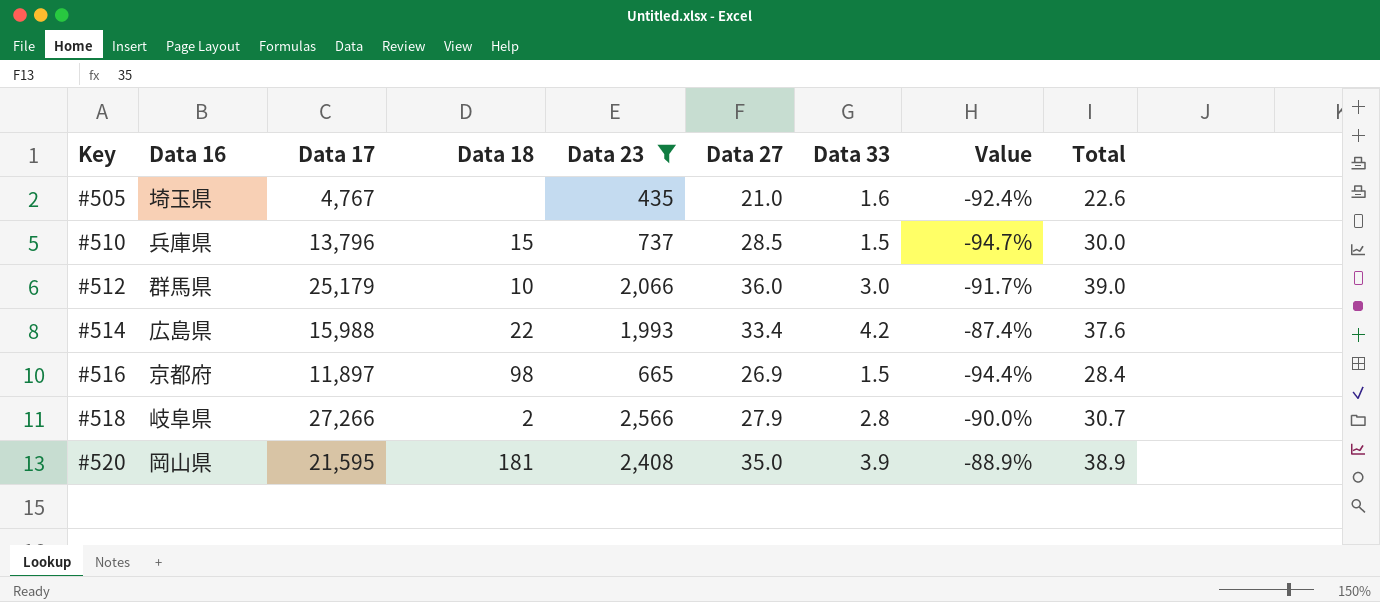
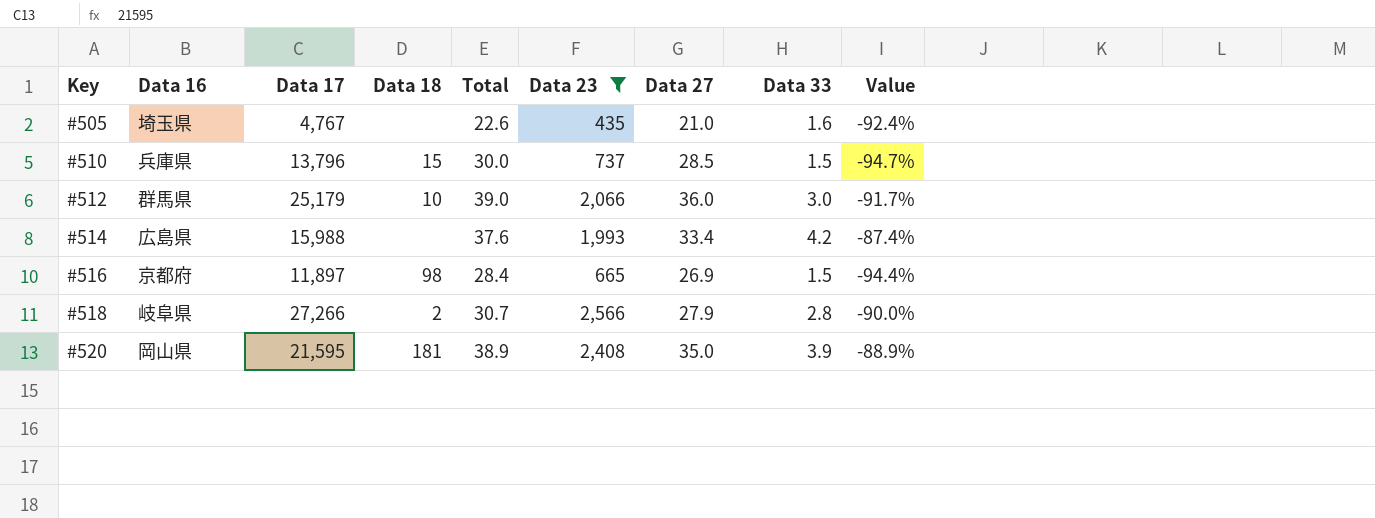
column Total | position: 9 -> 5
#514 | Data 18: 22 -> none

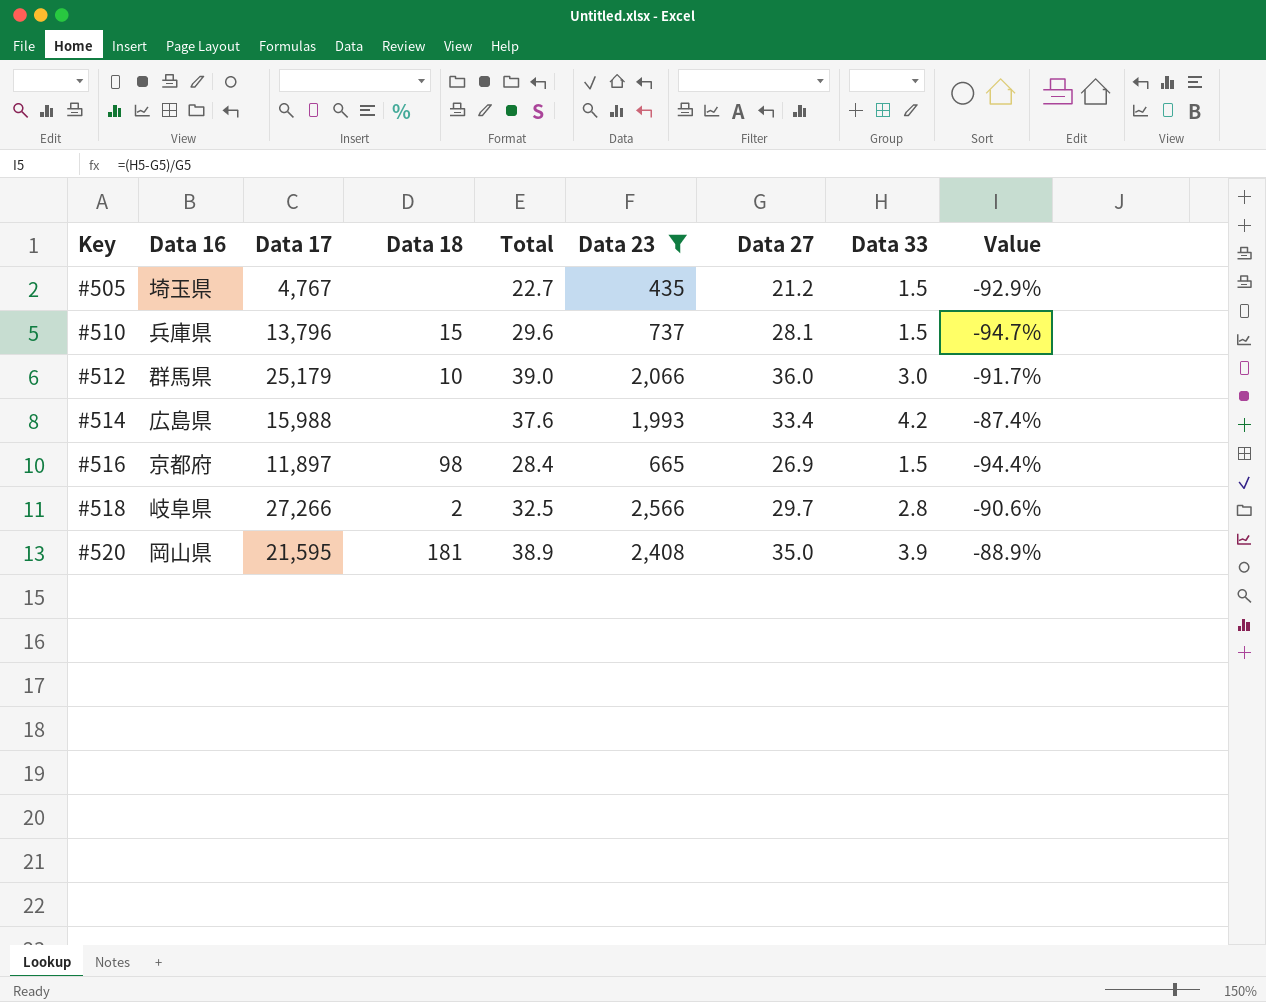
#505 | Total: 22.6 -> 22.7
#505 | Data 27: 21.0 -> 21.2
#505 | Data 33: 1.6 -> 1.5
#505 | Value: -92.4% -> -92.9%
#510 | Total: 30.0 -> 29.6
#510 | Data 27: 28.5 -> 28.1
#518 | Total: 30.7 -> 32.5
#518 | Data 27: 27.9 -> 29.7
#518 | Value: -90.0% -> -90.6%

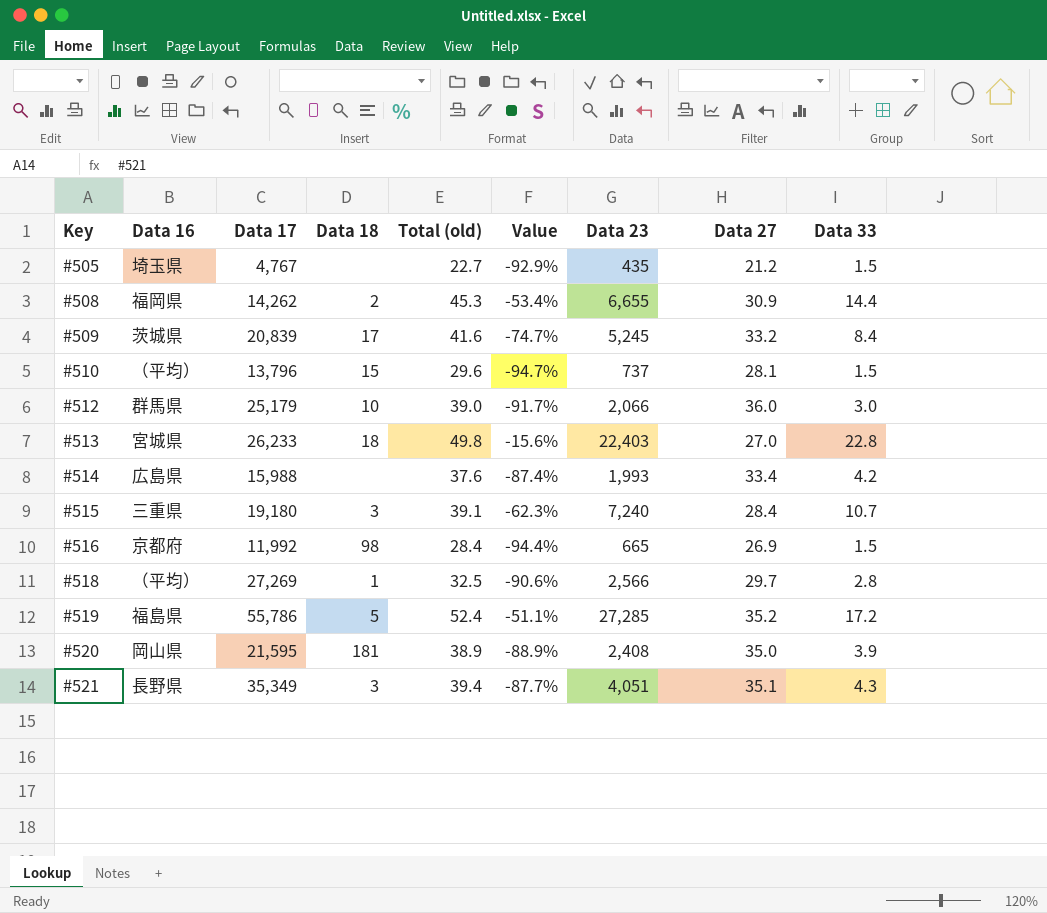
filter: Data 23 <= 2,566 -> none
column name: Total -> Total (old)
column Value | position: 9 -> 6
#510 | Data 16: 兵庫県 -> （平均）
#516 | Data 17: 11,897 -> 11,992
#518 | Data 16: 岐阜県 -> （平均）
#518 | Data 17: 27,266 -> 27,269
#518 | Data 18: 2 -> 1

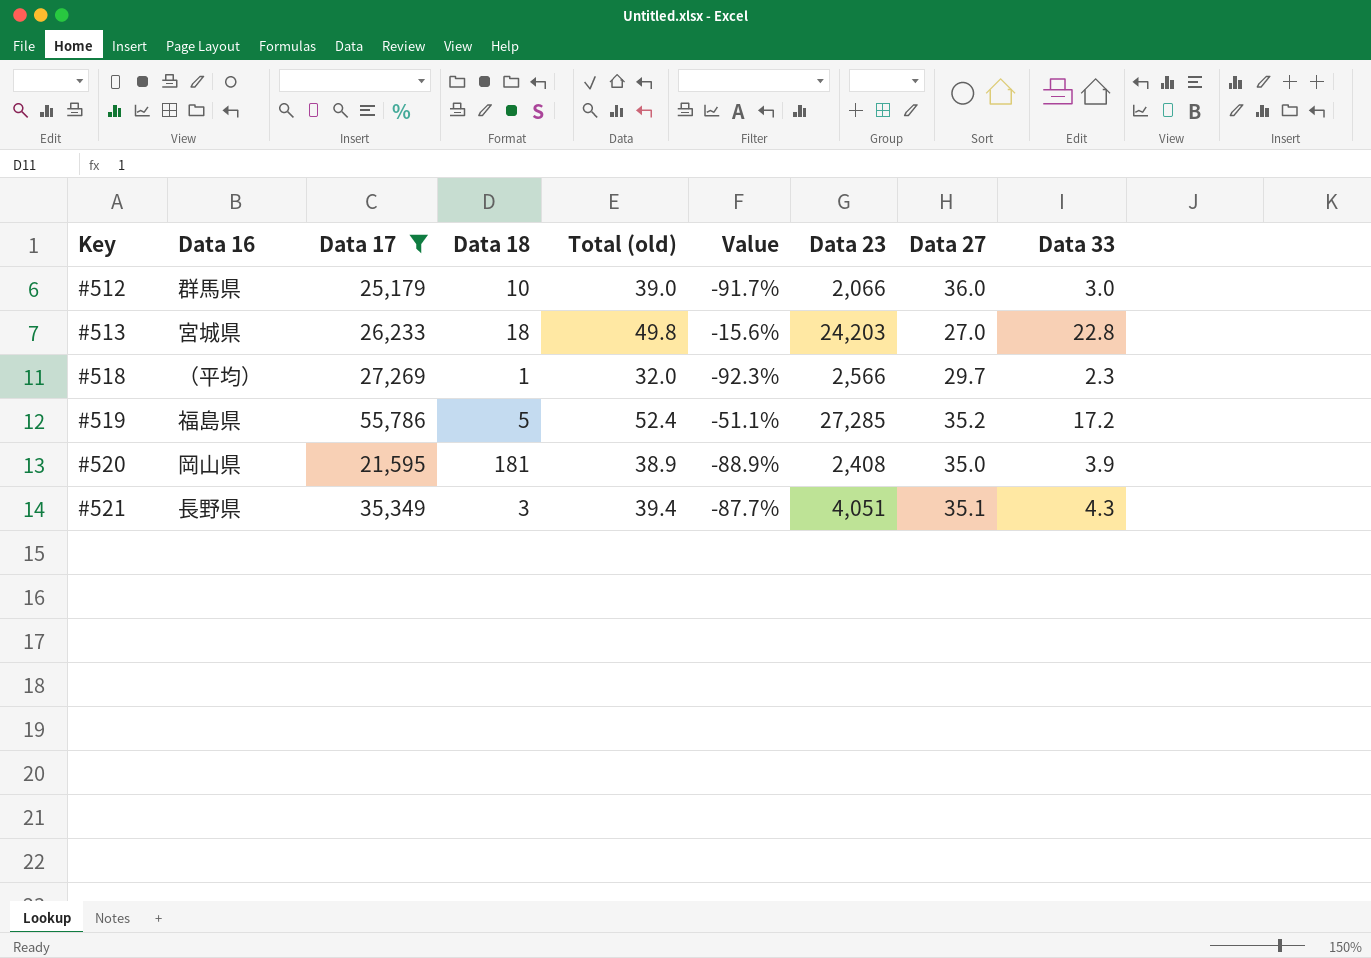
filter: none -> Data 17 >= 21,595
#513 | Data 23: 22,403 -> 24,203
#518 | Total (old): 32.5 -> 32.0
#518 | Value: -90.6% -> -92.3%
#518 | Data 33: 2.8 -> 2.3

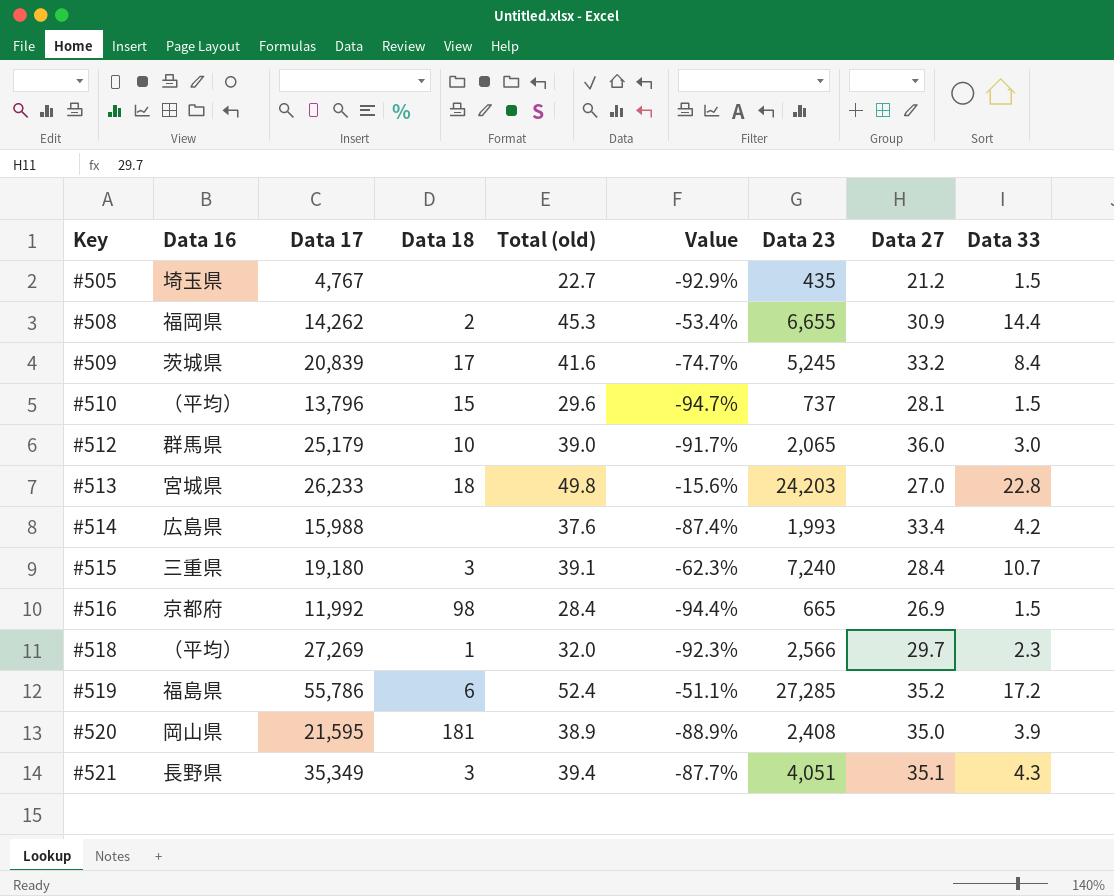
filter: Data 17 >= 21,595 -> none
#512 | Data 23: 2,066 -> 2,065
#519 | Data 18: 5 -> 6

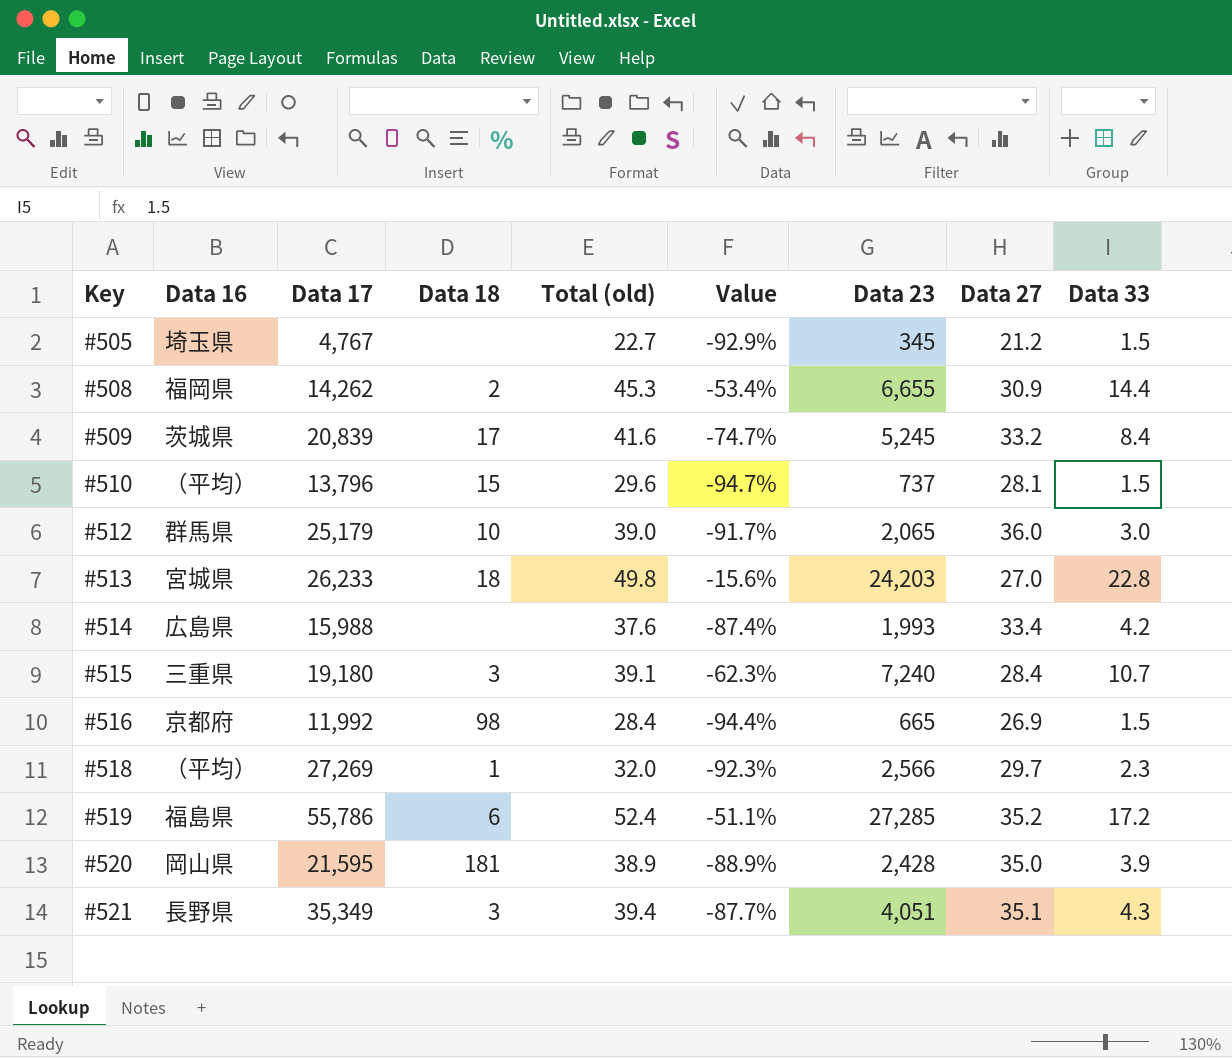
#505 | Data 23: 435 -> 345
#520 | Data 23: 2,408 -> 2,428

